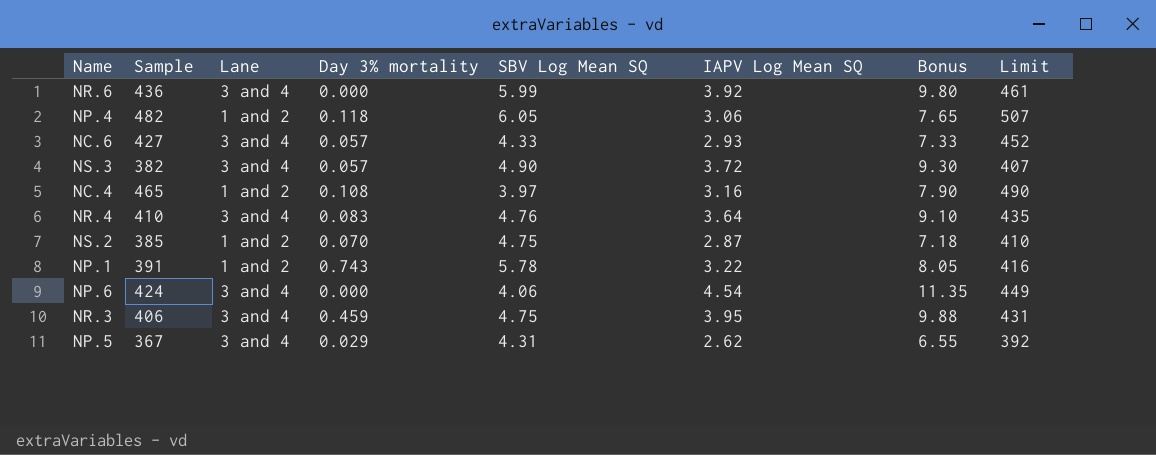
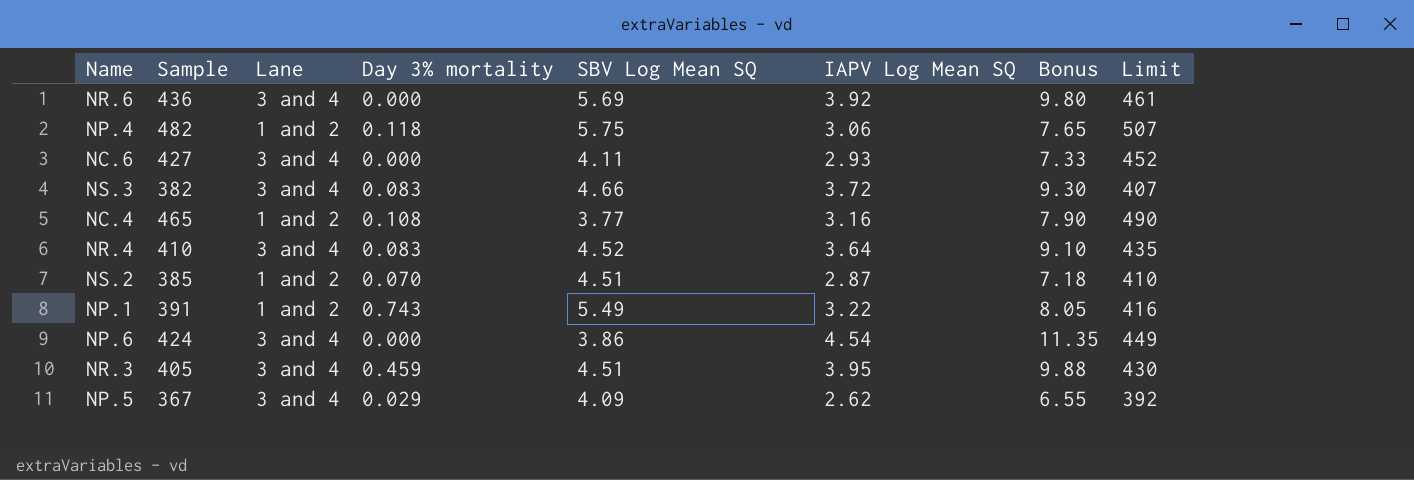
NR.6 | SBV Log Mean SQ: 5.99 -> 5.69
NP.4 | SBV Log Mean SQ: 6.05 -> 5.75
NC.6 | Day 3% mortality: 0.057 -> 0.000
NC.6 | SBV Log Mean SQ: 4.33 -> 4.11
NS.3 | Day 3% mortality: 0.057 -> 0.083
NS.3 | SBV Log Mean SQ: 4.90 -> 4.66
NC.4 | SBV Log Mean SQ: 3.97 -> 3.77
NR.4 | SBV Log Mean SQ: 4.76 -> 4.52
NS.2 | SBV Log Mean SQ: 4.75 -> 4.51
NP.1 | SBV Log Mean SQ: 5.78 -> 5.49
NP.6 | SBV Log Mean SQ: 4.06 -> 3.86
NR.3 | Sample: 406 -> 405
NR.3 | SBV Log Mean SQ: 4.75 -> 4.51
NR.3 | Limit: 431 -> 430
NP.5 | SBV Log Mean SQ: 4.31 -> 4.09

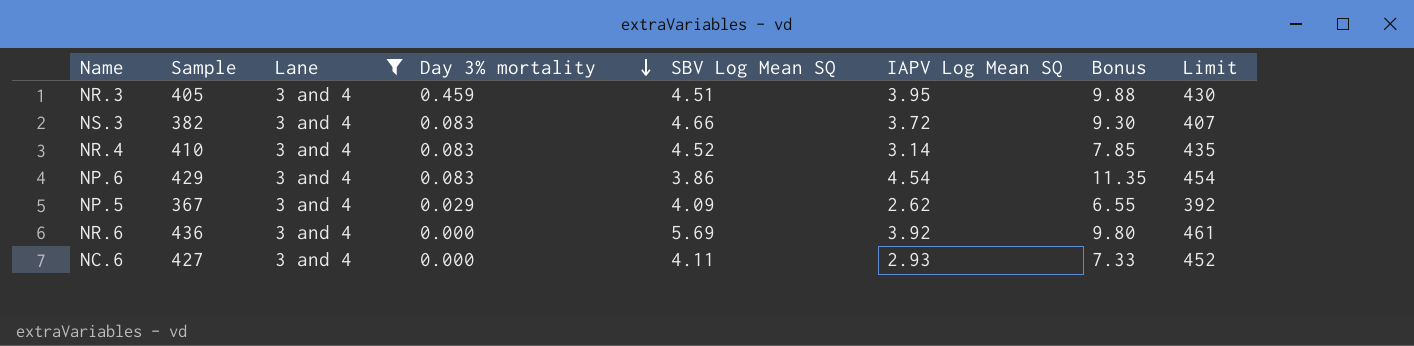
filter: none -> Lane = 3 and 4
row order: none -> Day 3% mortality descending
NR.4 | IAPV Log Mean SQ: 3.64 -> 3.14
NR.4 | Bonus: 9.10 -> 7.85
NP.6 | Sample: 424 -> 429
NP.6 | Day 3% mortality: 0.000 -> 0.083
NP.6 | Limit: 449 -> 454

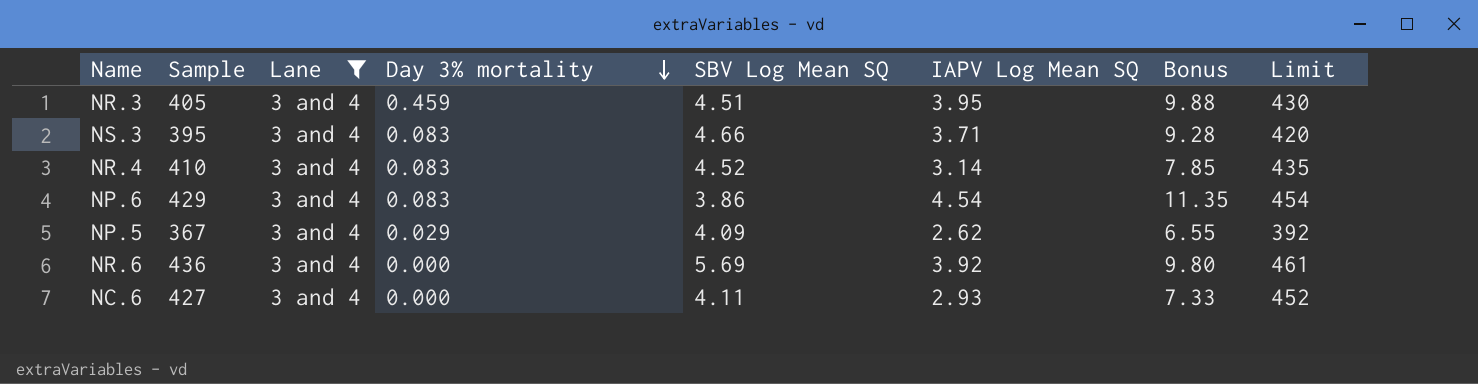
NS.3 | Sample: 382 -> 395
NS.3 | IAPV Log Mean SQ: 3.72 -> 3.71
NS.3 | Bonus: 9.30 -> 9.28
NS.3 | Limit: 407 -> 420

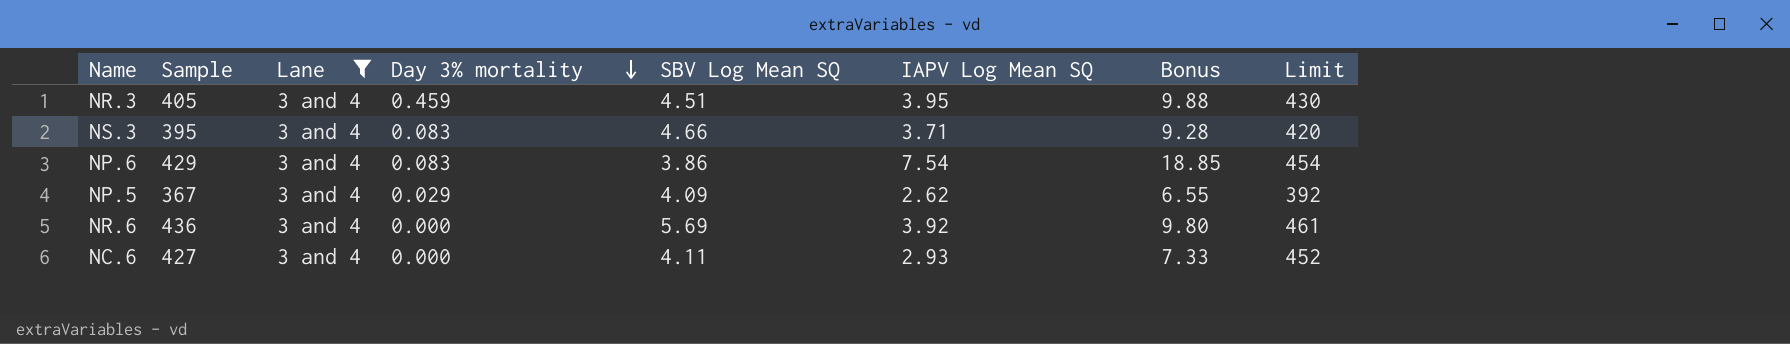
row NR.4: 410 | 3 and 4 | 0.083 | 4.52 | 3.14 | 7.85 | 435 -> none
NP.6 | IAPV Log Mean SQ: 4.54 -> 7.54
NP.6 | Bonus: 11.35 -> 18.85

